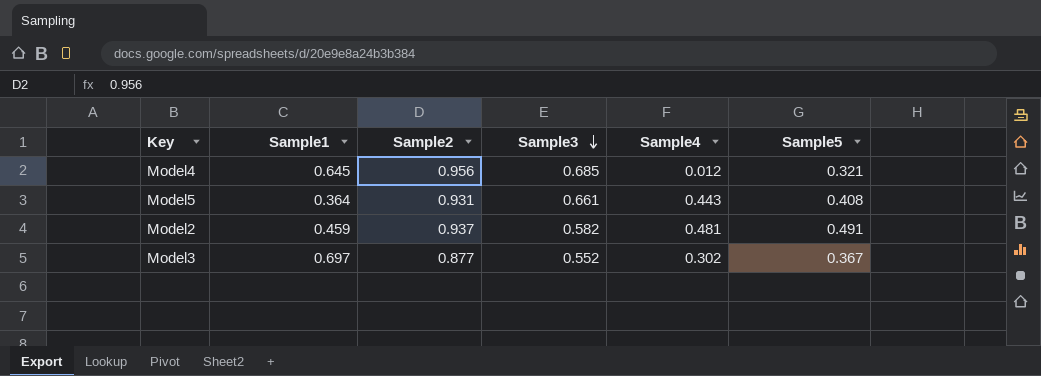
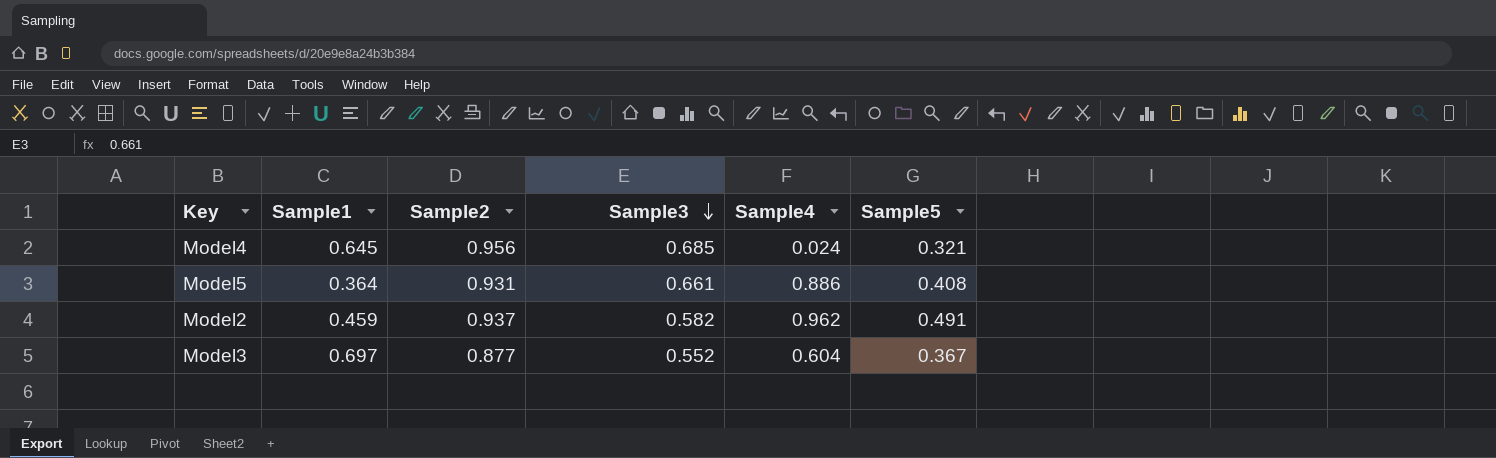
Model4 | Sample4: 0.012 -> 0.024
Model5 | Sample4: 0.443 -> 0.886
Model2 | Sample4: 0.481 -> 0.962
Model3 | Sample4: 0.302 -> 0.604

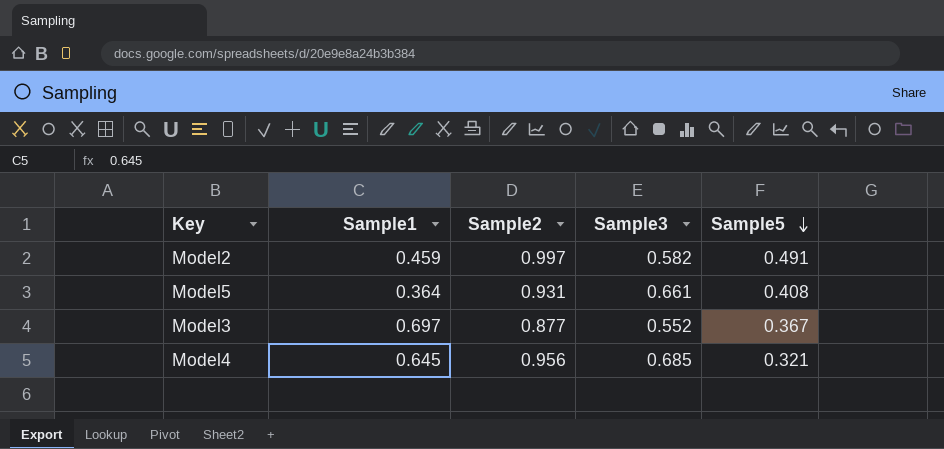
row order: Sample3 descending -> Sample5 descending
column Sample4 | position: 5 -> none
Model2 | Sample2: 0.937 -> 0.997

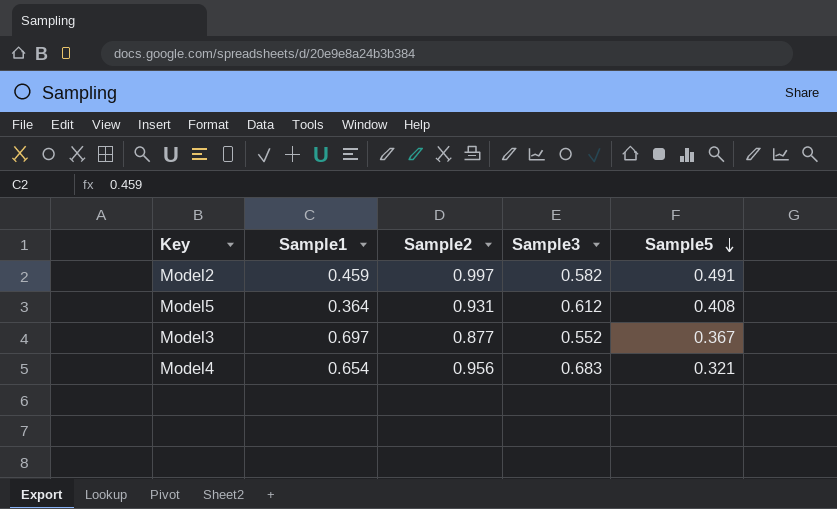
Model5 | Sample3: 0.661 -> 0.612
Model4 | Sample1: 0.645 -> 0.654
Model4 | Sample3: 0.685 -> 0.683

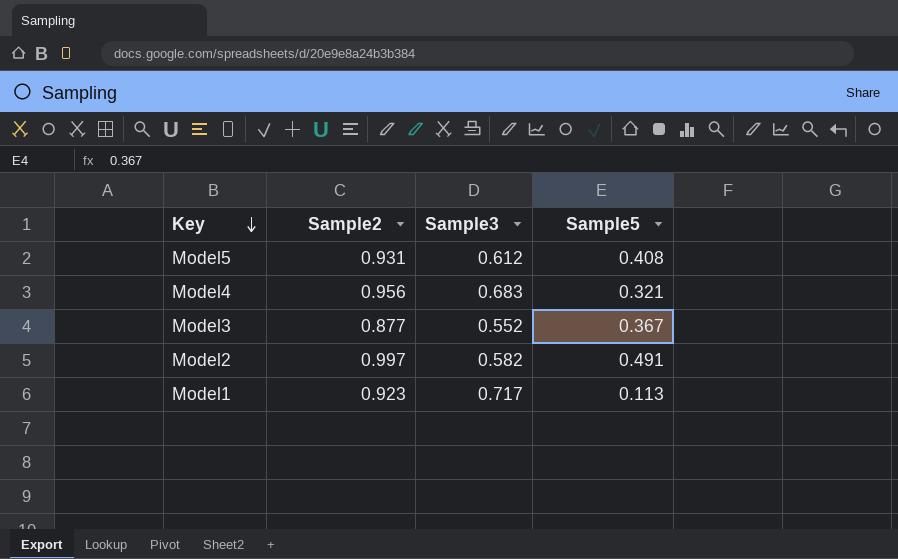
row order: Sample5 descending -> Key descending
column Sample1 | position: 2 -> none
row Model1: none -> 0.923 | 0.717 | 0.113

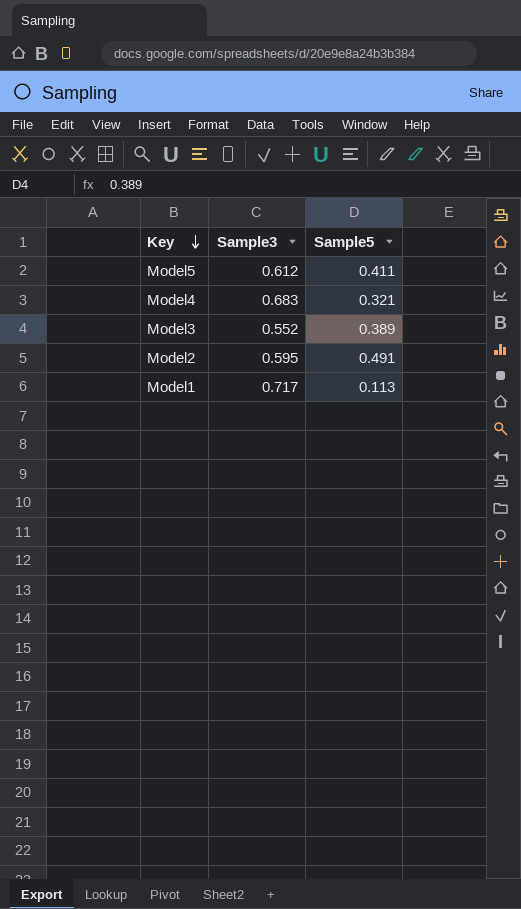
column Sample2 | position: 2 -> none
Model5 | Sample5: 0.408 -> 0.411
Model3 | Sample5: 0.367 -> 0.389
Model2 | Sample3: 0.582 -> 0.595

